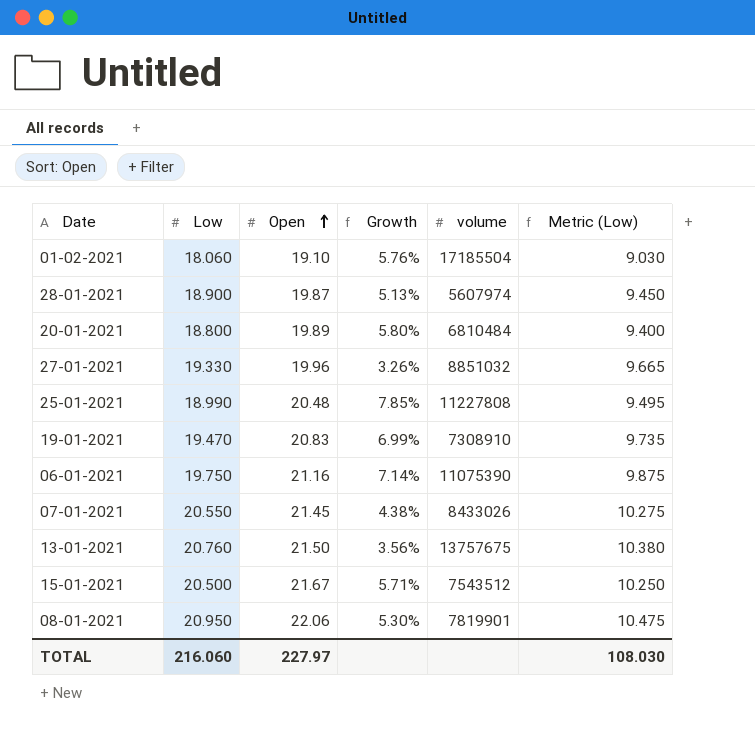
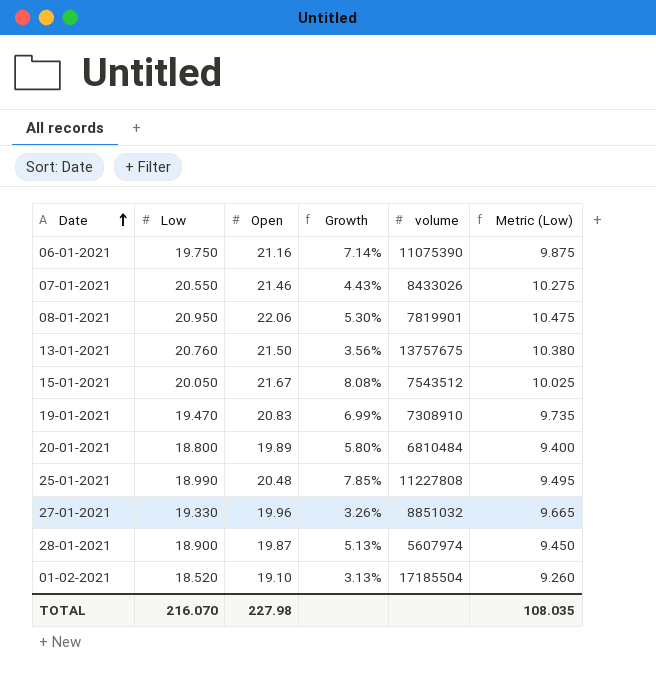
row order: Open ascending -> Date ascending
07-01-2021 | Open: 21.45 -> 21.46
07-01-2021 | Growth: 4.38% -> 4.43%
15-01-2021 | Low: 20.500 -> 20.050
15-01-2021 | Growth: 5.71% -> 8.08%
15-01-2021 | Metric (Low): 10.250 -> 10.025
01-02-2021 | Low: 18.060 -> 18.520
01-02-2021 | Growth: 5.76% -> 3.13%
01-02-2021 | Metric (Low): 9.030 -> 9.260
TOTAL | Low: 216.060 -> 216.070
TOTAL | Open: 227.97 -> 227.98
TOTAL | Metric (Low): 108.030 -> 108.035

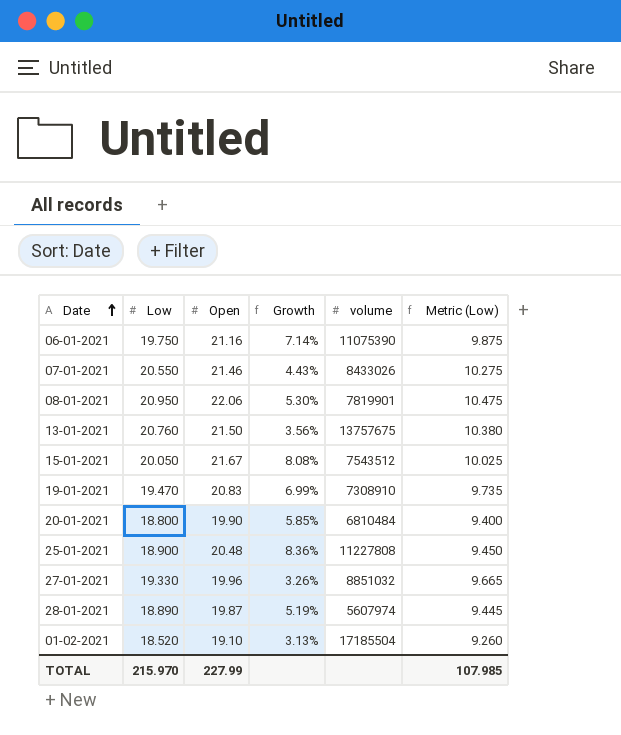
20-01-2021 | Open: 19.89 -> 19.90
20-01-2021 | Growth: 5.80% -> 5.85%
25-01-2021 | Low: 18.990 -> 18.900
25-01-2021 | Growth: 7.85% -> 8.36%
25-01-2021 | Metric (Low): 9.495 -> 9.450
28-01-2021 | Low: 18.900 -> 18.890
28-01-2021 | Growth: 5.13% -> 5.19%
28-01-2021 | Metric (Low): 9.450 -> 9.445
TOTAL | Low: 216.070 -> 215.970
TOTAL | Open: 227.98 -> 227.99
TOTAL | Metric (Low): 108.035 -> 107.985

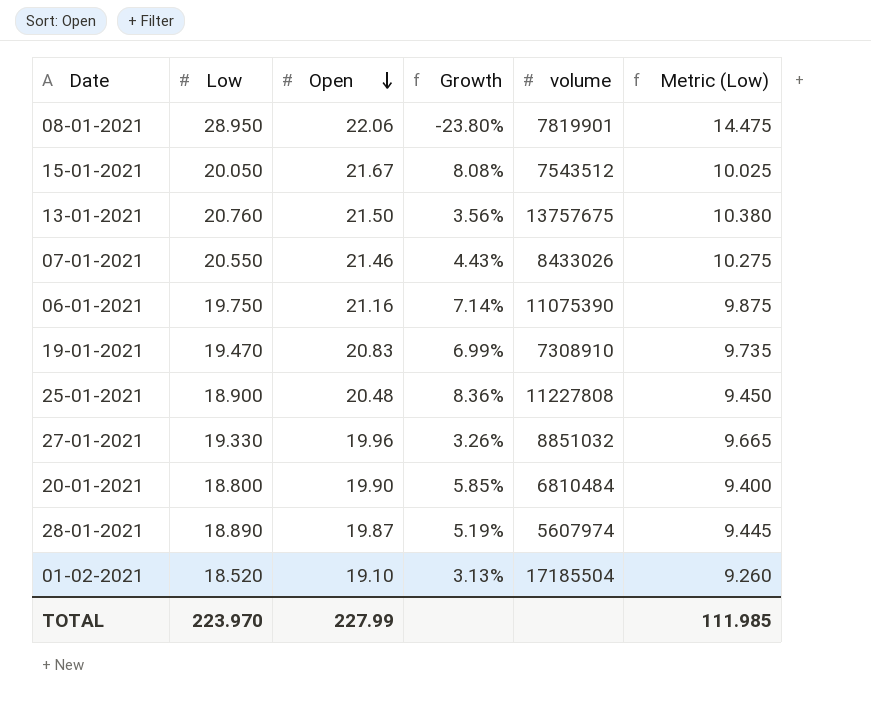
row order: Date ascending -> Open descending
08-01-2021 | Low: 20.950 -> 28.950
08-01-2021 | Growth: 5.30% -> -23.80%
08-01-2021 | Metric (Low): 10.475 -> 14.475
TOTAL | Low: 215.970 -> 223.970
TOTAL | Metric (Low): 107.985 -> 111.985

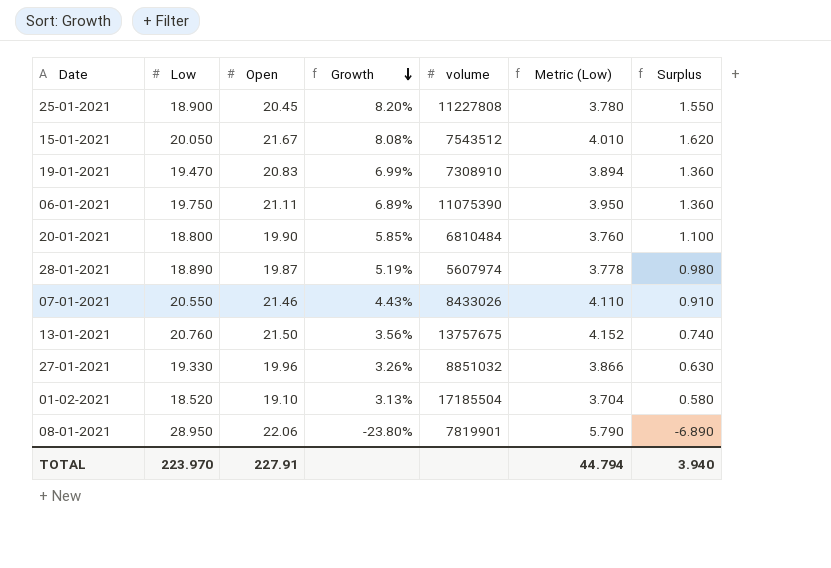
row order: Open descending -> Growth descending
column Metric (Low) | formula: [Low] * 0.5 -> [Low] * 0.2
column Surplus | formula: none -> [Open] - [Low]
25-01-2021 | Open: 20.48 -> 20.45
25-01-2021 | Growth: 8.36% -> 8.20%
06-01-2021 | Open: 21.16 -> 21.11
06-01-2021 | Growth: 7.14% -> 6.89%
TOTAL | Open: 227.99 -> 227.91
TOTAL | Metric (Low): 111.985 -> 44.794

